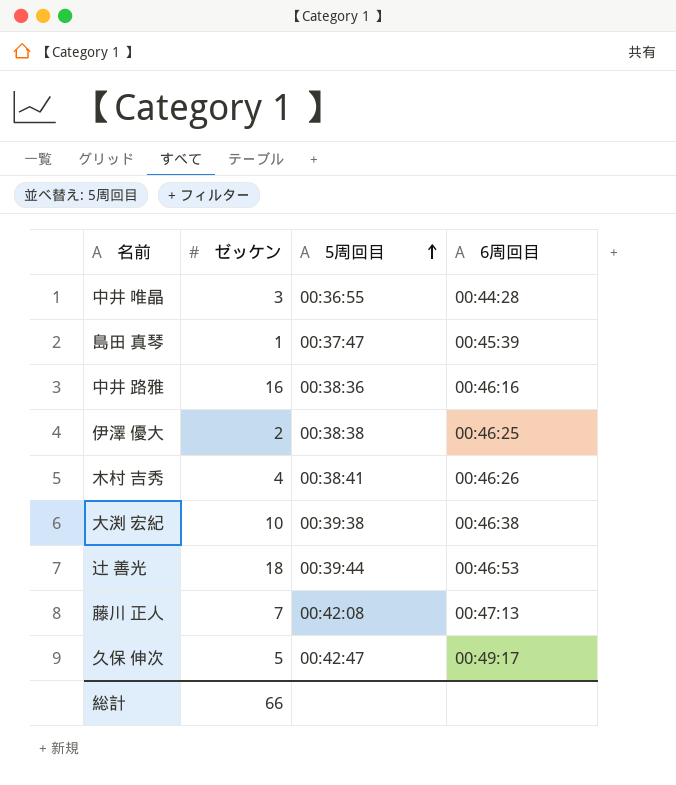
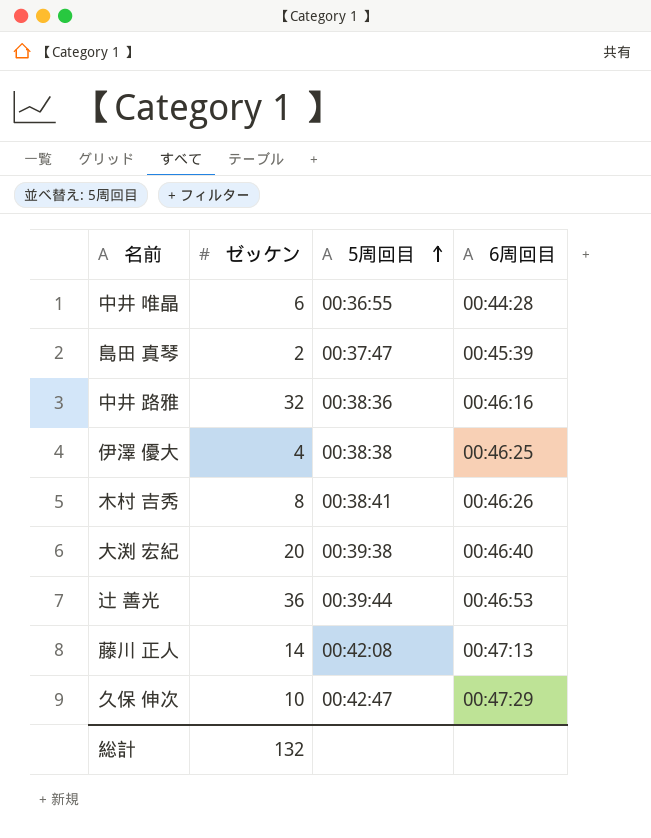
中井 唯晶 | ゼッケン: 3 -> 6
島田 真琴 | ゼッケン: 1 -> 2
中井 路雅 | ゼッケン: 16 -> 32
伊澤 優大 | ゼッケン: 2 -> 4
木村 吉秀 | ゼッケン: 4 -> 8
大渕 宏紀 | ゼッケン: 10 -> 20
大渕 宏紀 | 6周回目: 00:46:38 -> 00:46:40
辻 善光 | ゼッケン: 18 -> 36
藤川 正人 | ゼッケン: 7 -> 14
久保 伸次 | ゼッケン: 5 -> 10
久保 伸次 | 6周回目: 00:49:17 -> 00:47:29
総計 | ゼッケン: 66 -> 132

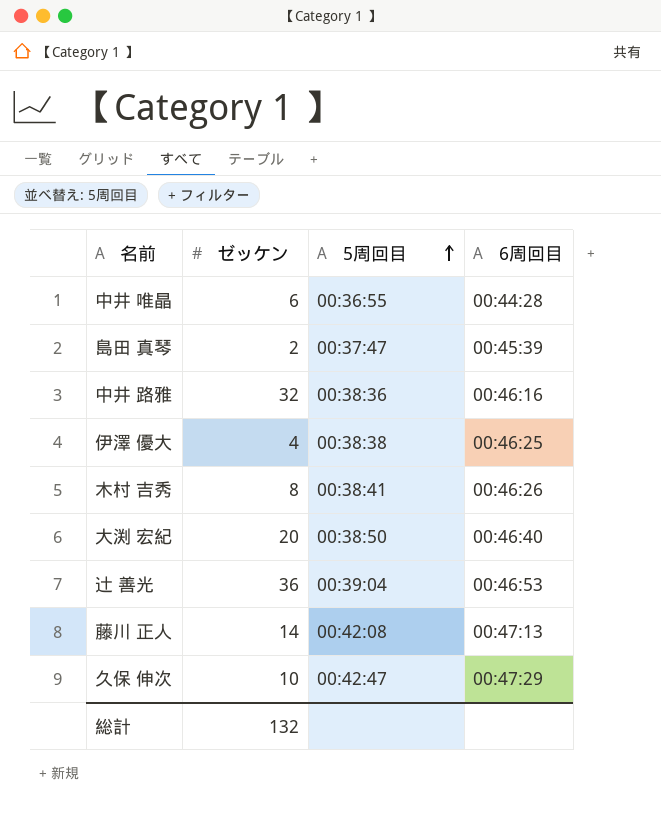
大渕 宏紀 | 5周回目: 00:39:38 -> 00:38:50
辻 善光 | 5周回目: 00:39:44 -> 00:39:04

